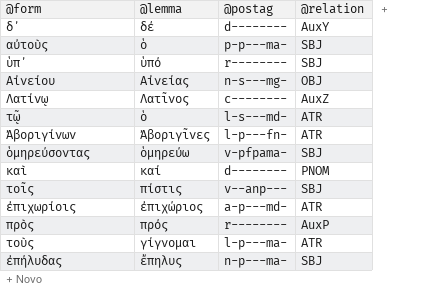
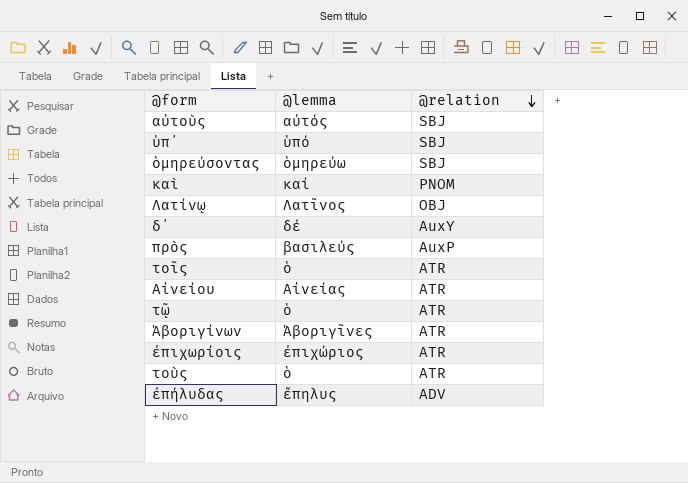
row order: none -> @relation descending
column @postag | position: 3 -> none
αὐτοὺς | @lemma: ὁ -> αὐτός
Λατίνῳ | @relation: AuxZ -> OBJ
πρὸς | @lemma: πρός -> βασιλεύς
τοῖς | @lemma: πίστις -> ὁ
τοῖς | @relation: SBJ -> ATR
Αἰνείου | @relation: OBJ -> ATR
τοὺς | @lemma: γίγνομαι -> ὁ
ἐπήλυδας | @relation: SBJ -> ADV

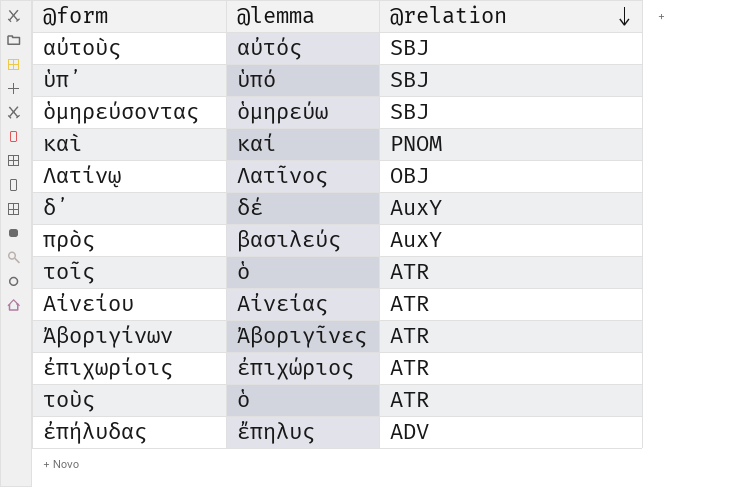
row τῷ: ὁ | ATR -> none
πρὸς | @relation: AuxP -> AuxY

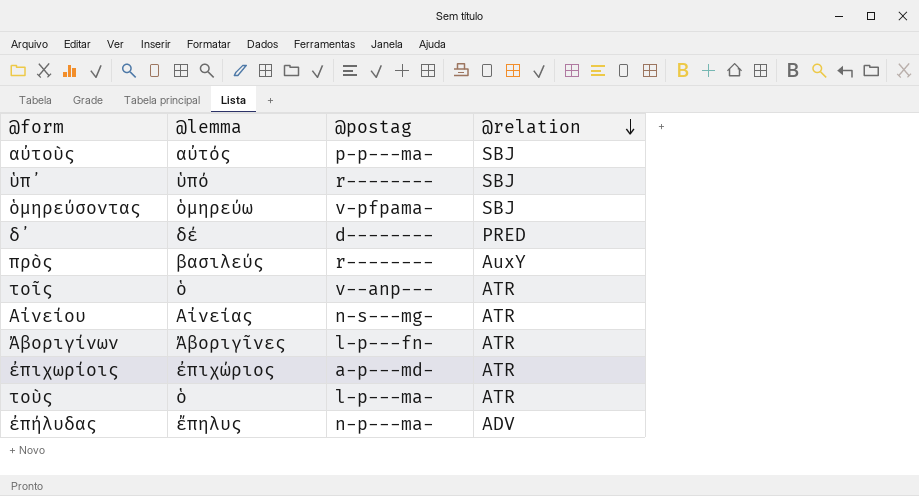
column @postag | position: none -> 3
row καὶ: καί | PNOM -> none
row Λατίνῳ: Λατῖνος | OBJ -> none
δ᾽ | @relation: AuxY -> PRED

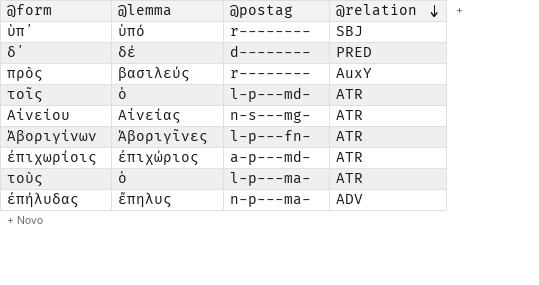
row αὐτοὺς: αὐτός | p-p---ma- | SBJ -> none
row ὁμηρεύσοντας: ὁμηρεύω | v-pfpama- | SBJ -> none
τοῖς | @postag: v--anp--- -> l-p---md-

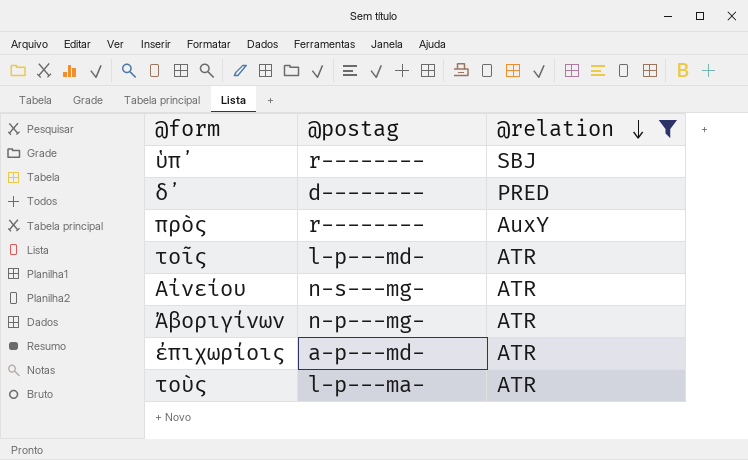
filter: none -> @relation != ADV
column @lemma | position: 2 -> none
Ἀβοριγίνων | @postag: l-p---fn- -> n-p---mg-

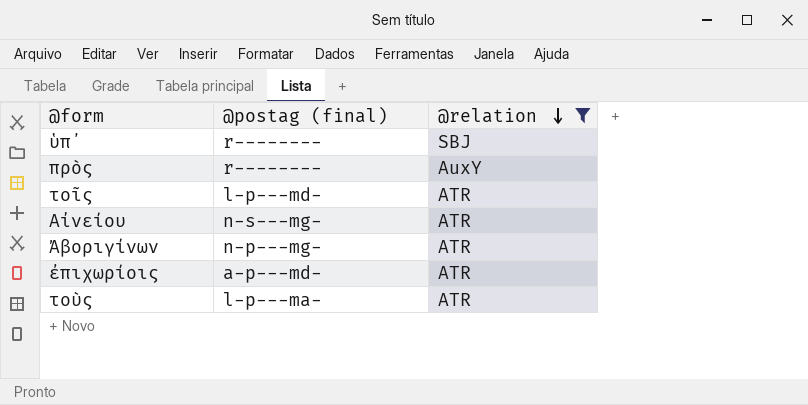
column name: @postag -> @postag (final)
row δ᾽: d-------- | PRED -> none

